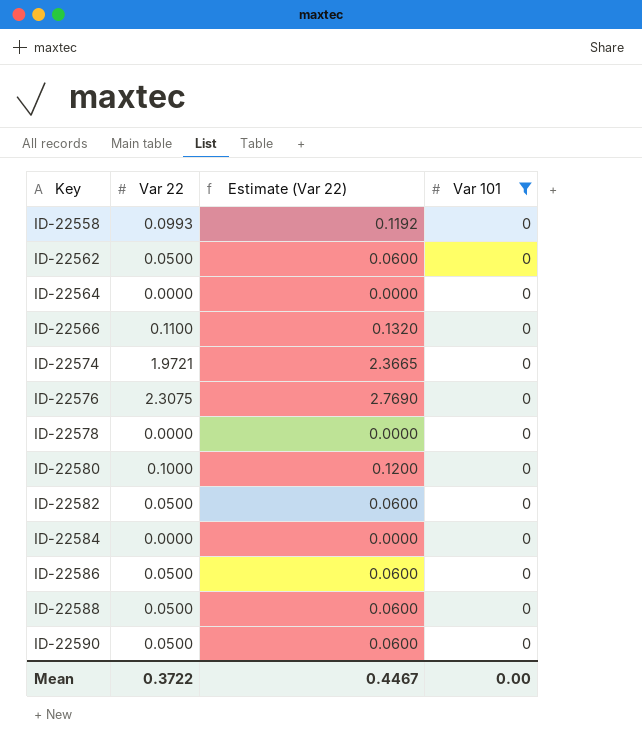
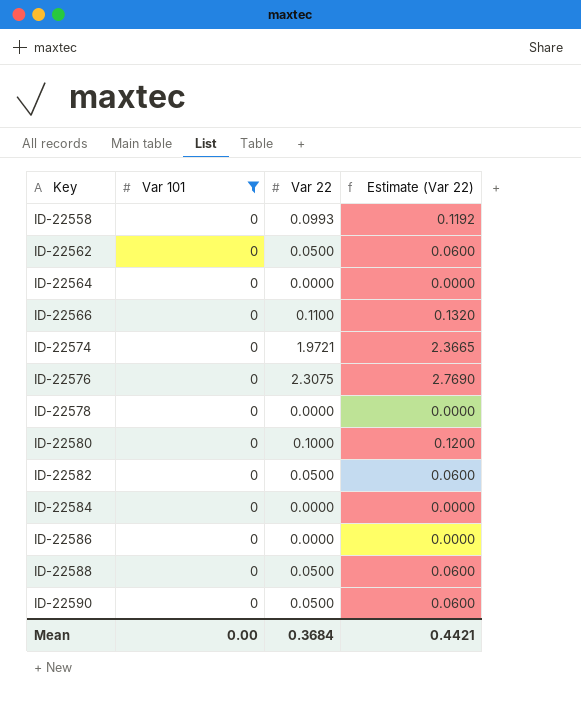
column Var 101 | position: 4 -> 2
ID-22586 | Var 22: 0.0500 -> 0.0000
ID-22586 | Estimate (Var 22): 0.0600 -> 0.0000
Mean | Var 22: 0.3722 -> 0.3684
Mean | Estimate (Var 22): 0.4467 -> 0.4421

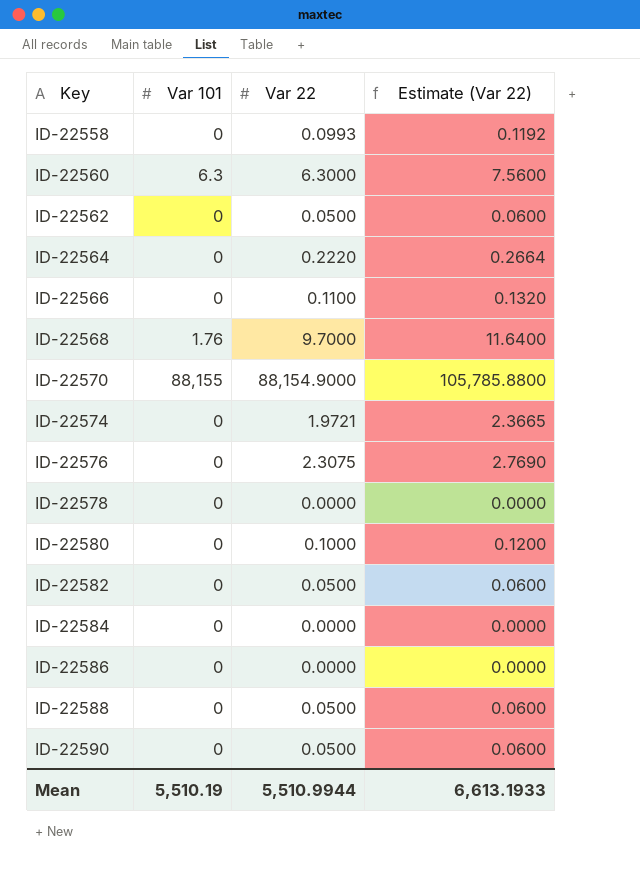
filter: Var 101 = 0 -> none
ID-22564 | Var 22: 0.0000 -> 0.2220
ID-22564 | Estimate (Var 22): 0.0000 -> 0.2664
Mean | Var 101: 0.00 -> 5,510.19
Mean | Var 22: 0.3684 -> 5,510.9944
Mean | Estimate (Var 22): 0.4421 -> 6,613.1933

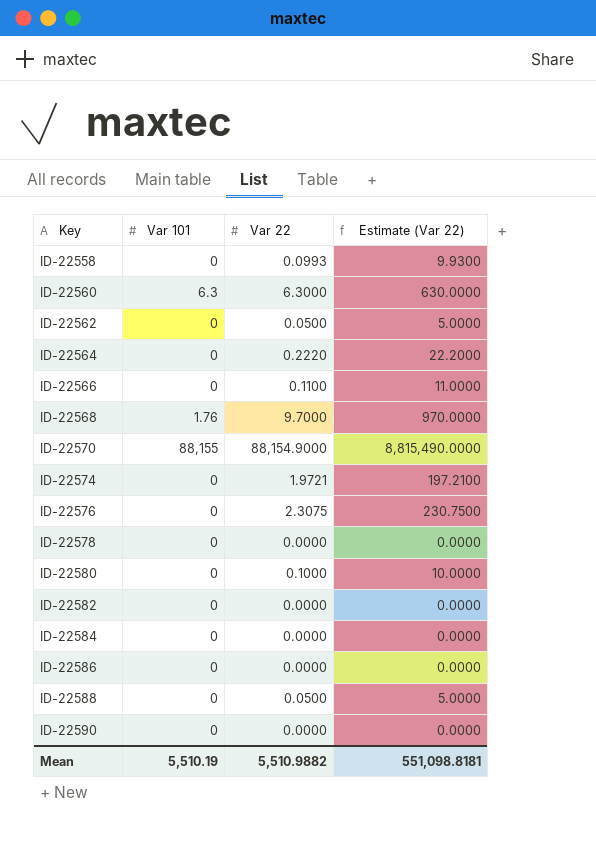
column Estimate (Var 22) | formula: [Var 22] * 1.2 -> [Var 22] * 100
ID-22582 | Var 22: 0.0500 -> 0.0000
ID-22590 | Var 22: 0.0500 -> 0.0000
Mean | Var 22: 5,510.9944 -> 5,510.9882
Mean | Estimate (Var 22): 6,613.1933 -> 551,098.8181

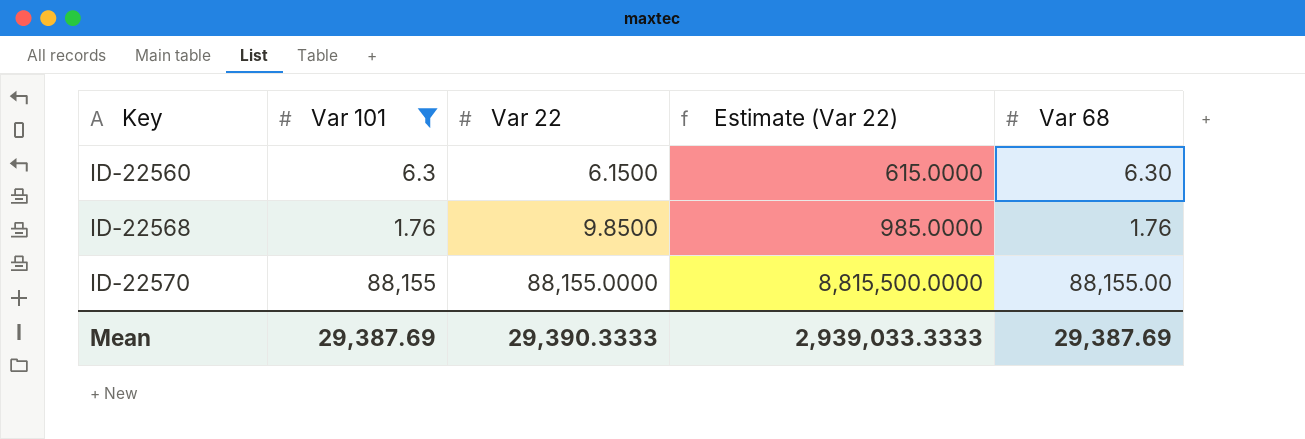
filter: none -> Var 101 != 0
column Var 68 | position: none -> 5
ID-22560 | Var 22: 6.3000 -> 6.1500
ID-22560 | Estimate (Var 22): 630.0000 -> 615.0000
ID-22568 | Var 22: 9.7000 -> 9.8500
ID-22568 | Estimate (Var 22): 970.0000 -> 985.0000
ID-22570 | Var 22: 88,154.9000 -> 88,155.0000
ID-22570 | Estimate (Var 22): 8,815,490.0000 -> 8,815,500.0000
Mean | Var 101: 5,510.19 -> 29,387.69
Mean | Var 22: 5,510.9882 -> 29,390.3333
Mean | Estimate (Var 22): 551,098.8181 -> 2,939,033.3333

